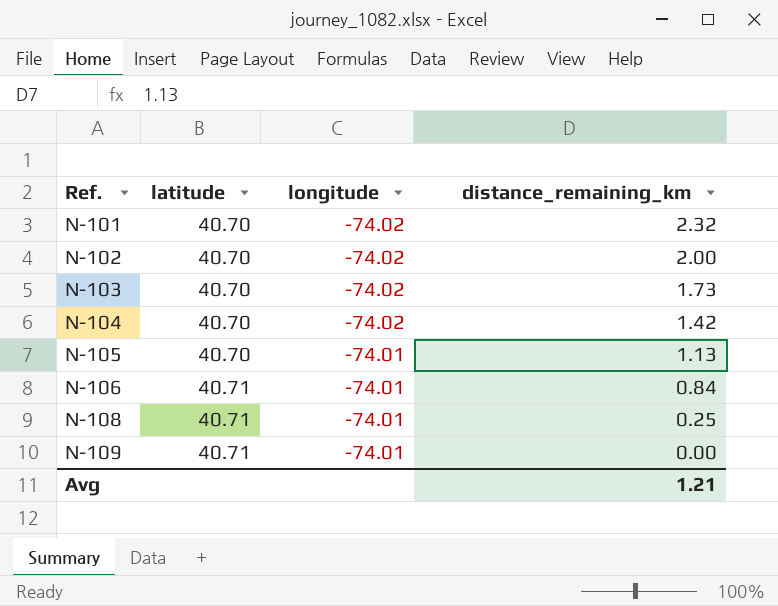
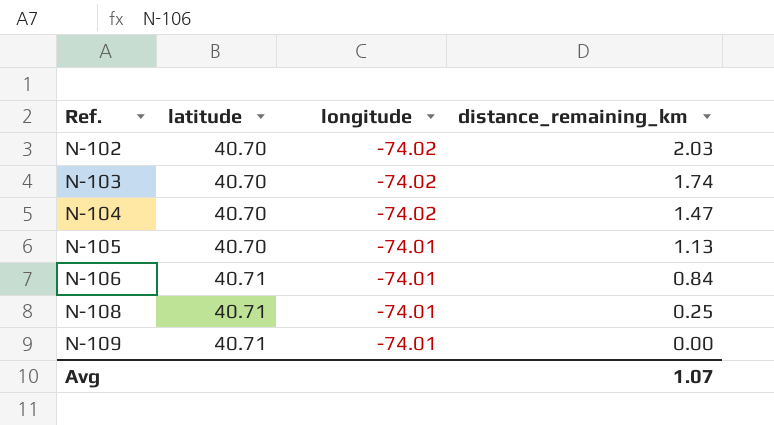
row N-101: 40.70 | -74.02 | 2.32 -> none
N-102 | distance_remaining_km: 2.00 -> 2.03
N-103 | distance_remaining_km: 1.73 -> 1.74
N-104 | distance_remaining_km: 1.42 -> 1.47
Avg | distance_remaining_km: 1.21 -> 1.07

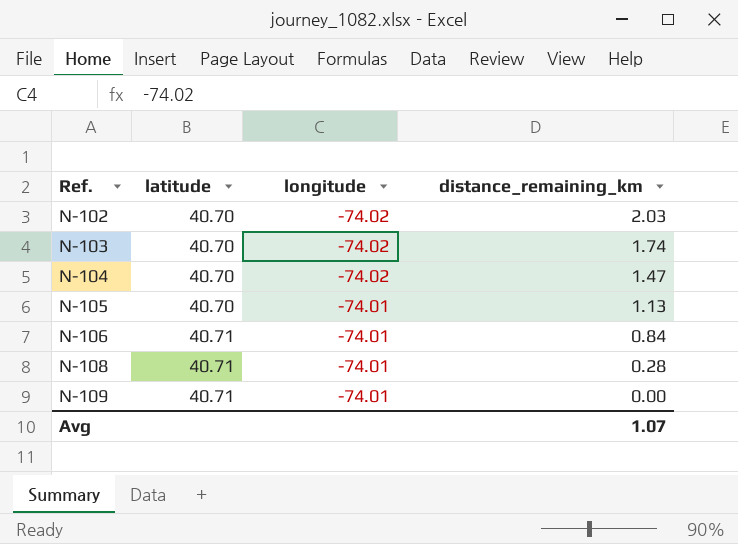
N-108 | distance_remaining_km: 0.25 -> 0.28

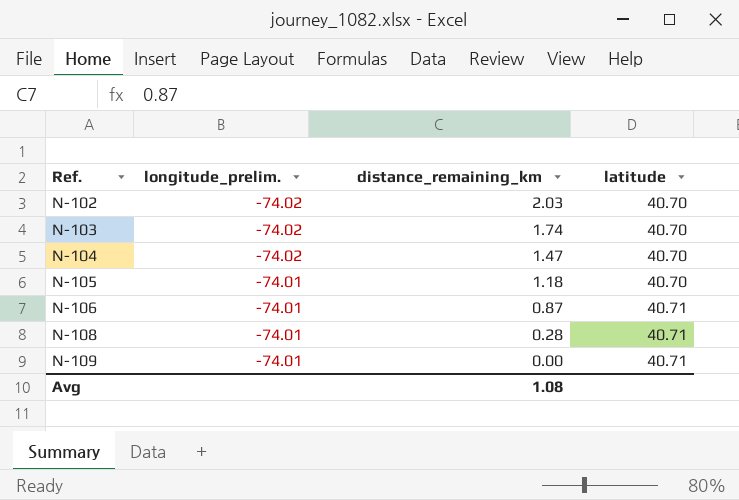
column name: longitude -> longitude_prelim.
column latitude | position: 2 -> 4
N-105 | distance_remaining_km: 1.13 -> 1.18
N-106 | distance_remaining_km: 0.84 -> 0.87
Avg | distance_remaining_km: 1.07 -> 1.08

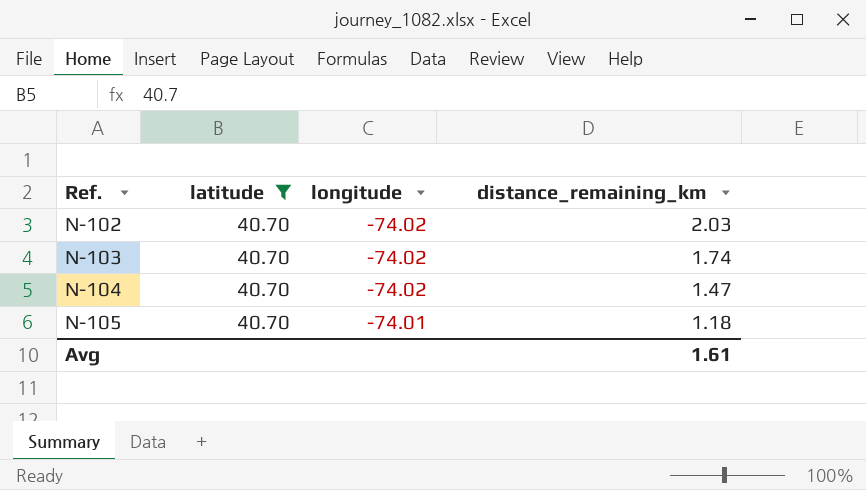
filter: none -> latitude = 40.70
column latitude | position: 4 -> 2
column name: longitude_prelim. -> longitude
Avg | distance_remaining_km: 1.08 -> 1.61

